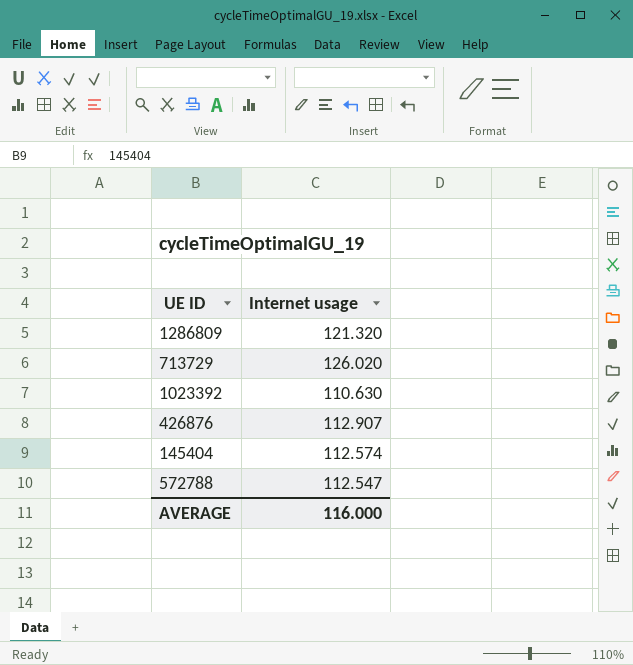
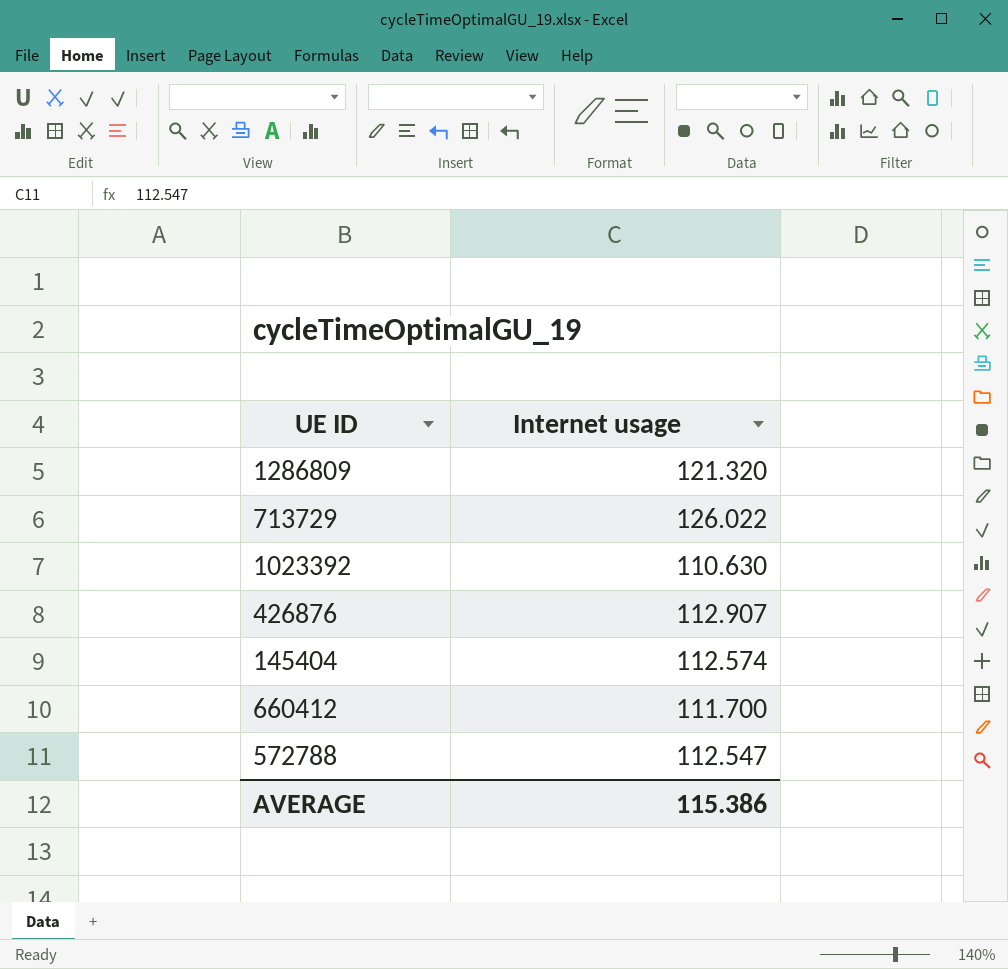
713729 | Internet usage: 126.020 -> 126.022
row 660412: none -> 111.700
AVERAGE | Internet usage: 116.000 -> 115.386

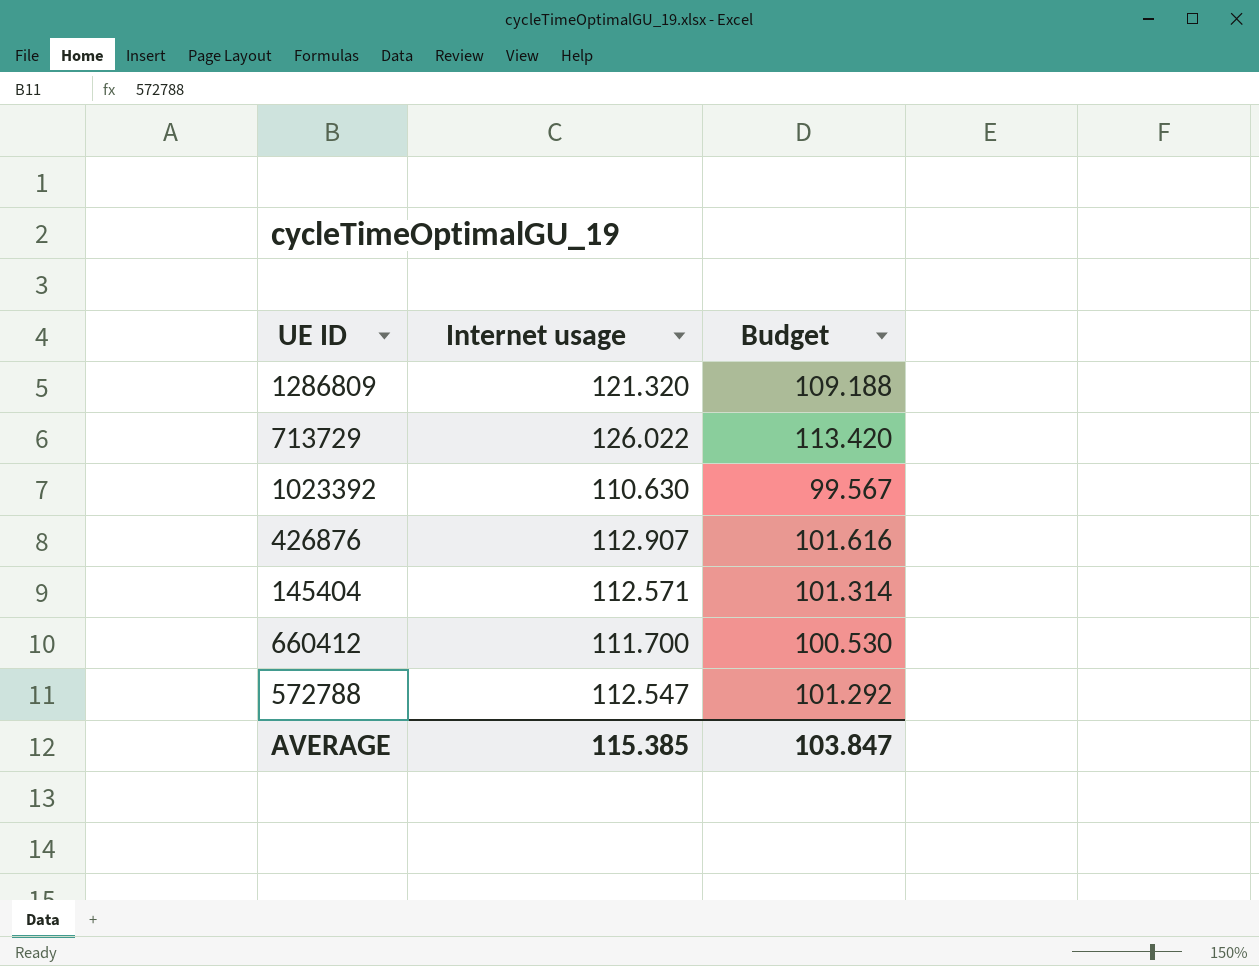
column Budget | formula: none -> [Internet usage] * 0.9
145404 | Internet usage: 112.574 -> 112.571
AVERAGE | Internet usage: 115.386 -> 115.385

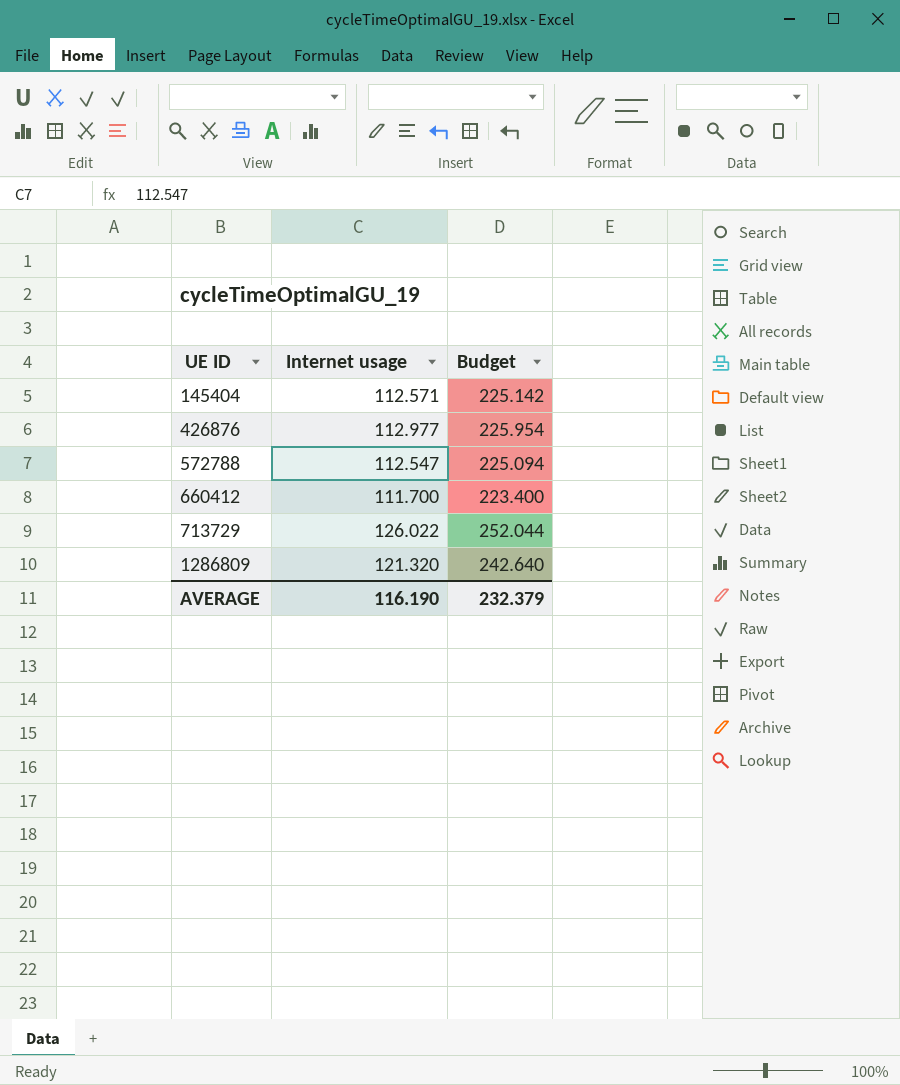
row order: none -> UE ID ascending
column Budget | formula: [Internet usage] * 0.9 -> [Internet usage] * 2
row 1023392: 110.630 | 99.567 -> none
426876 | Internet usage: 112.907 -> 112.977
AVERAGE | Internet usage: 115.385 -> 116.190
AVERAGE | Budget: 103.847 -> 232.379

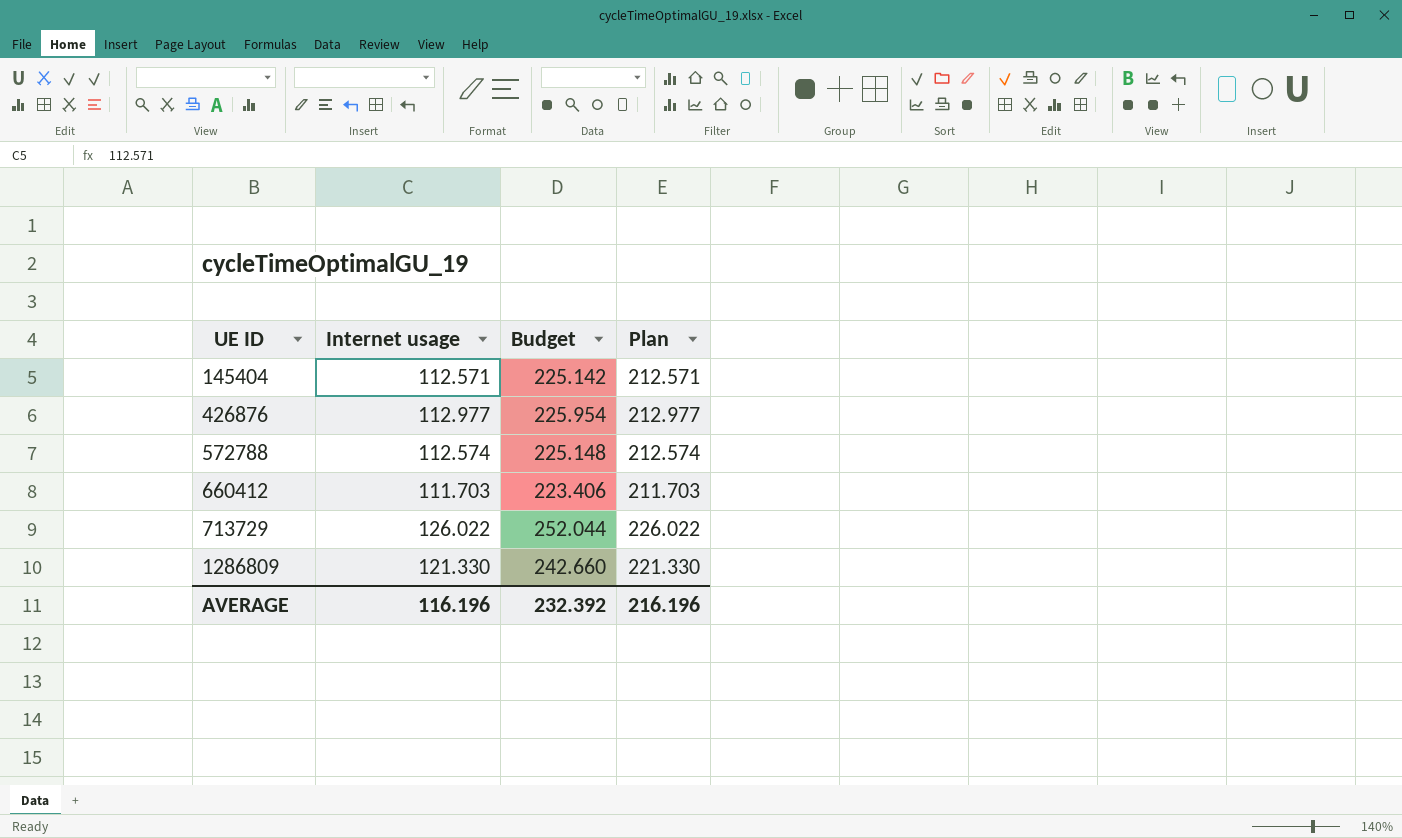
column Plan | formula: none -> [Internet usage] + 100
572788 | Internet usage: 112.547 -> 112.574
572788 | Budget: 225.094 -> 225.148
660412 | Internet usage: 111.700 -> 111.703
660412 | Budget: 223.400 -> 223.406
1286809 | Internet usage: 121.320 -> 121.330
1286809 | Budget: 242.640 -> 242.660
AVERAGE | Internet usage: 116.190 -> 116.196
AVERAGE | Budget: 232.379 -> 232.392

